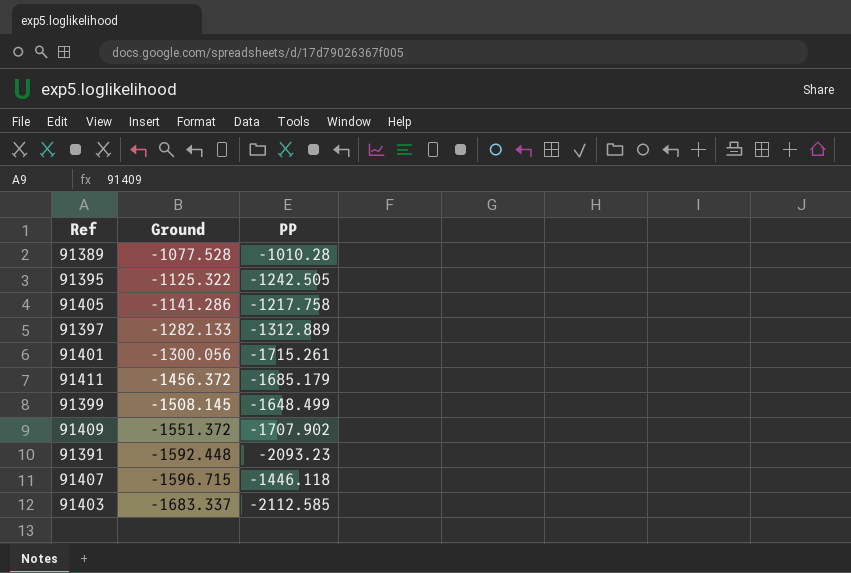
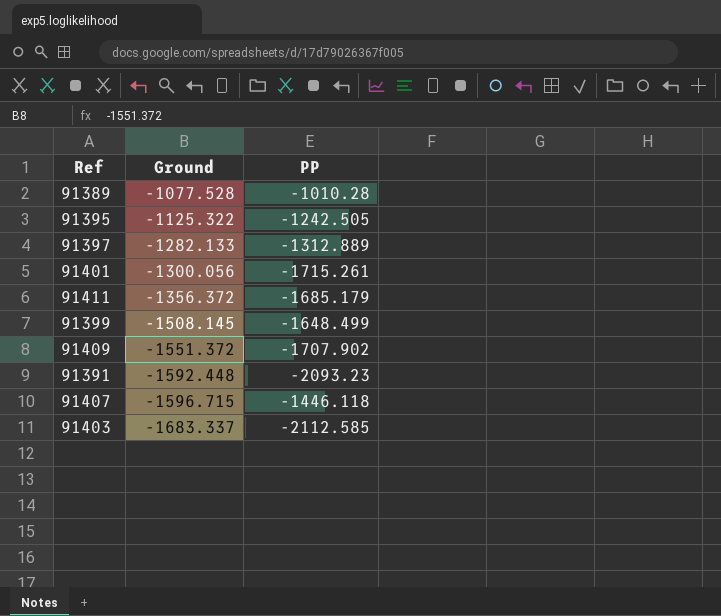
row 91405: -1141.286 | -1217.758 -> none
91411 | Ground: -1456.372 -> -1356.372

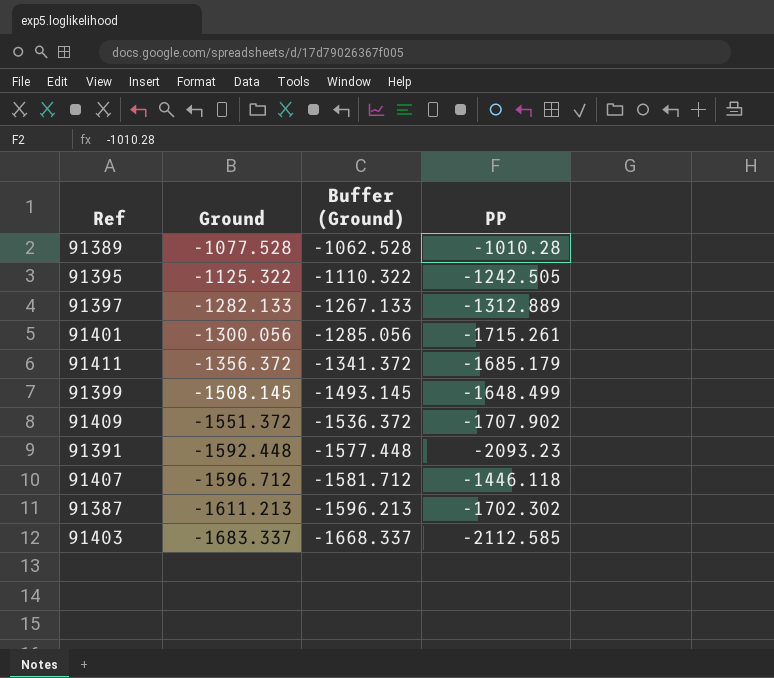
column Buffer (Ground) | formula: none -> [Ground] + 15
91407 | Ground: -1596.715 -> -1596.712
row 91387: none -> -1611.213 | -1596.213 | -1702.302

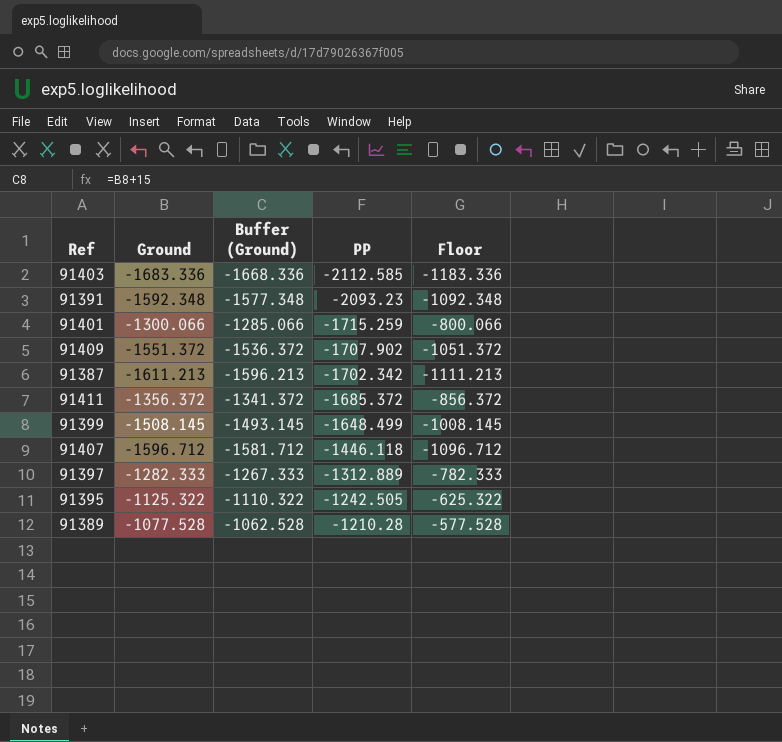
row order: Ground descending -> PP ascending
column Floor | formula: none -> [Ground] + 500
91403 | Ground: -1683.337 -> -1683.336
91403 | Buffer (Ground): -1668.337 -> -1668.336
91391 | Ground: -1592.448 -> -1592.348
91391 | Buffer (Ground): -1577.448 -> -1577.348
91401 | Ground: -1300.056 -> -1300.066
91401 | Buffer (Ground): -1285.056 -> -1285.066
91401 | PP: -1715.261 -> -1715.259
91387 | PP: -1702.302 -> -1702.342
91411 | PP: -1685.179 -> -1685.372
91397 | Ground: -1282.133 -> -1282.333
91397 | Buffer (Ground): -1267.133 -> -1267.333
91389 | PP: -1010.28 -> -1210.28

